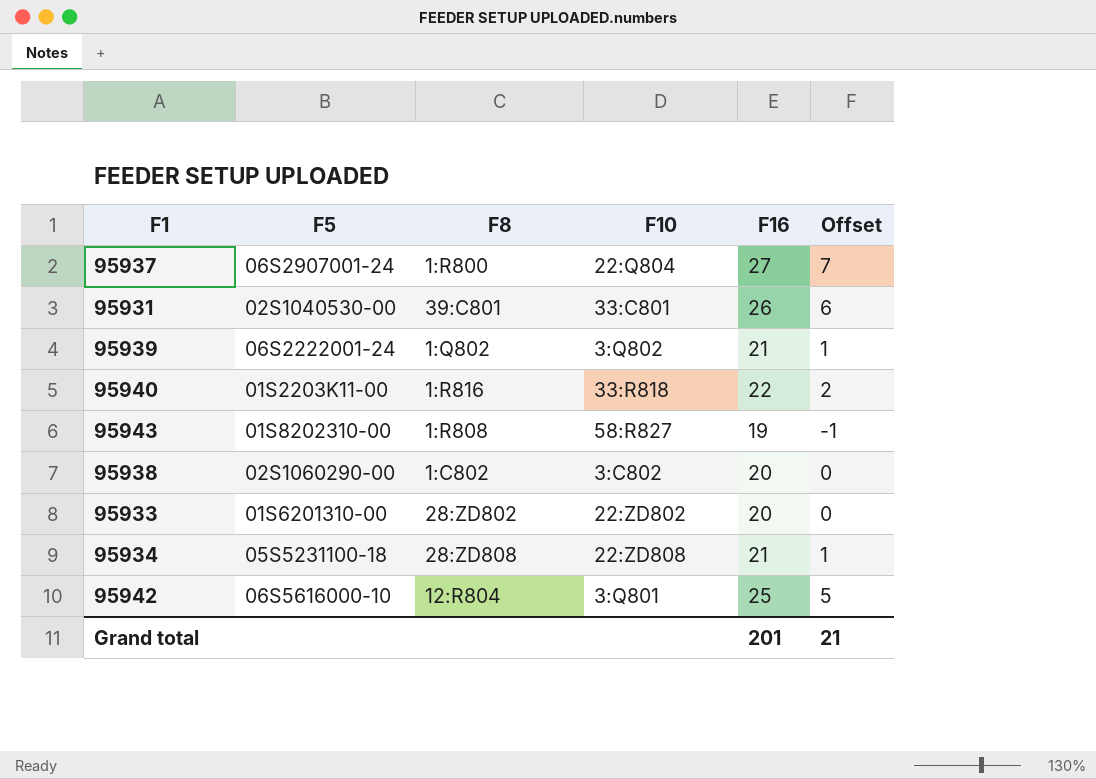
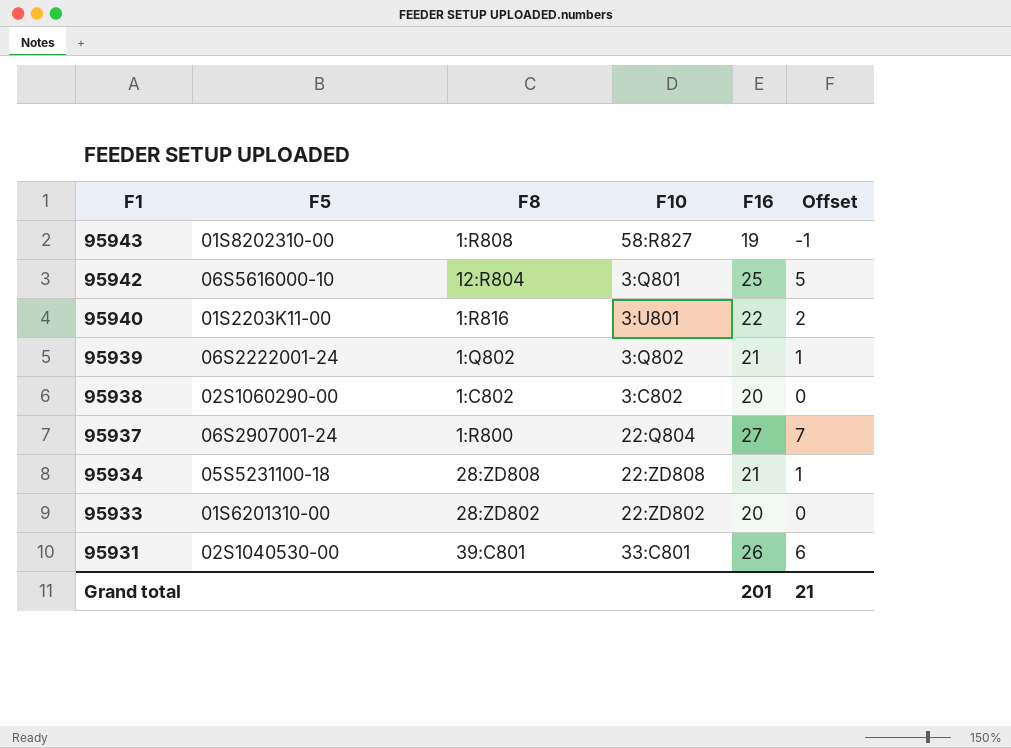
row order: none -> F1 descending
95940 | F10: 33:R818 -> 3:U801

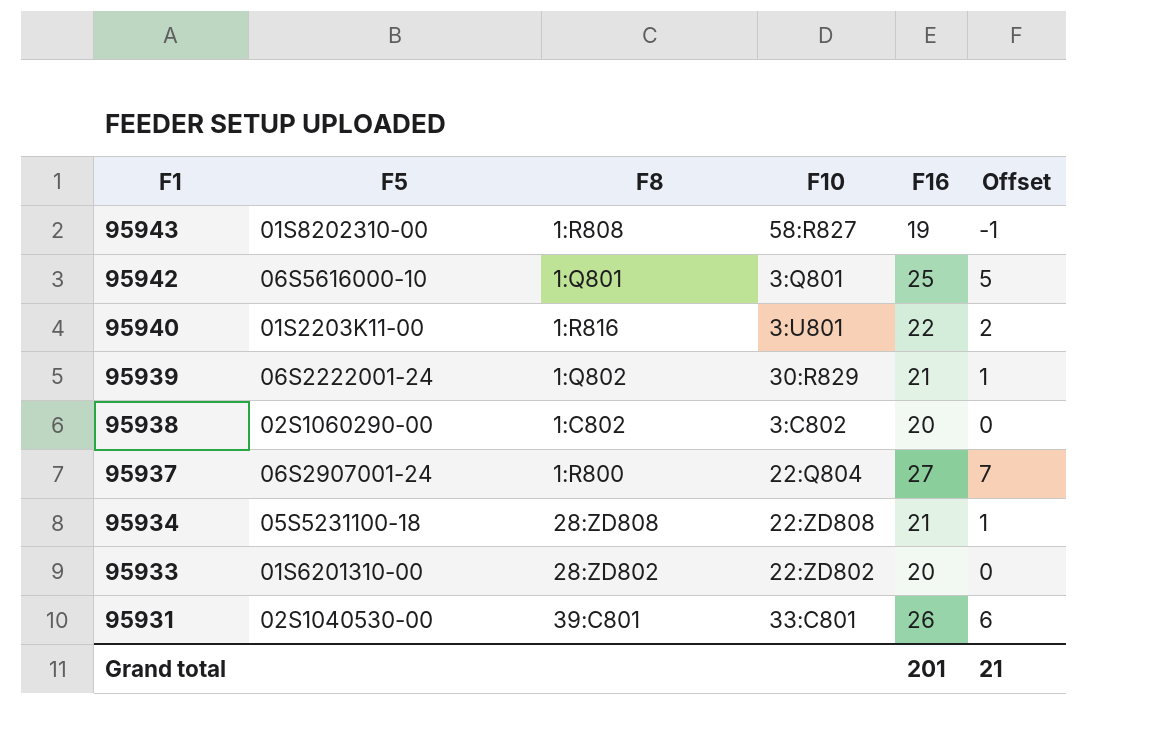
95942 | F8: 12:R804 -> 1:Q801
95939 | F10: 3:Q802 -> 30:R829

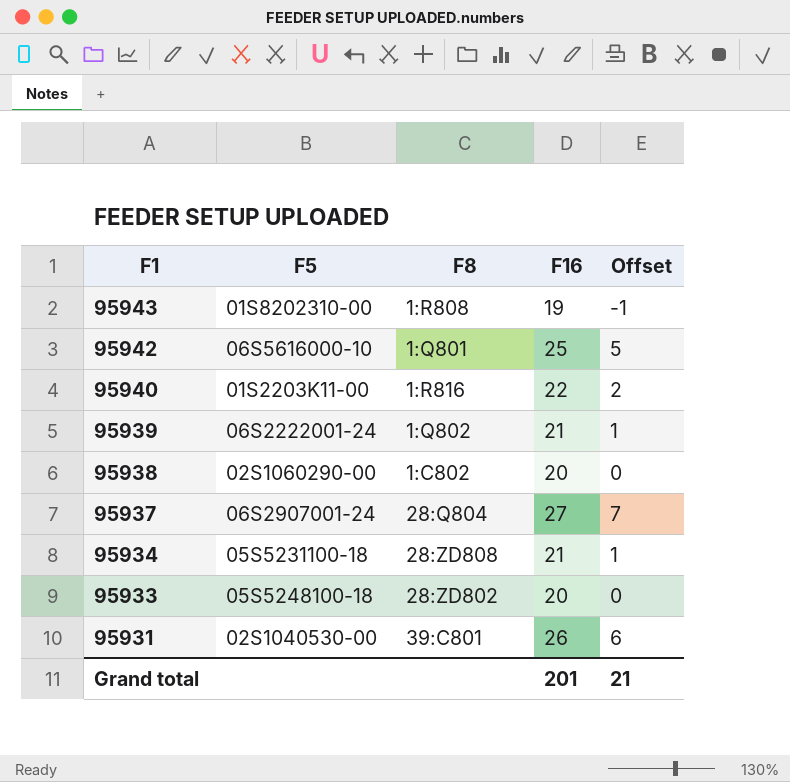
column F10 | position: 4 -> none
95937 | F8: 1:R800 -> 28:Q804
95933 | F5: 01S6201310-00 -> 05S5248100-18

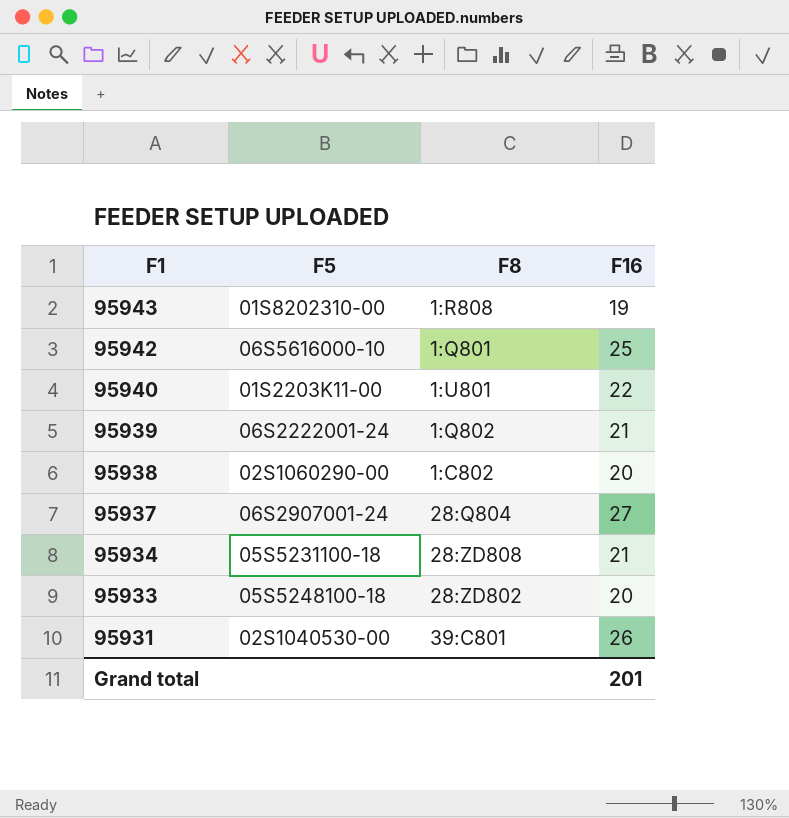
column Offset | formula: [F16] - 20 -> none
95940 | F8: 1:R816 -> 1:U801

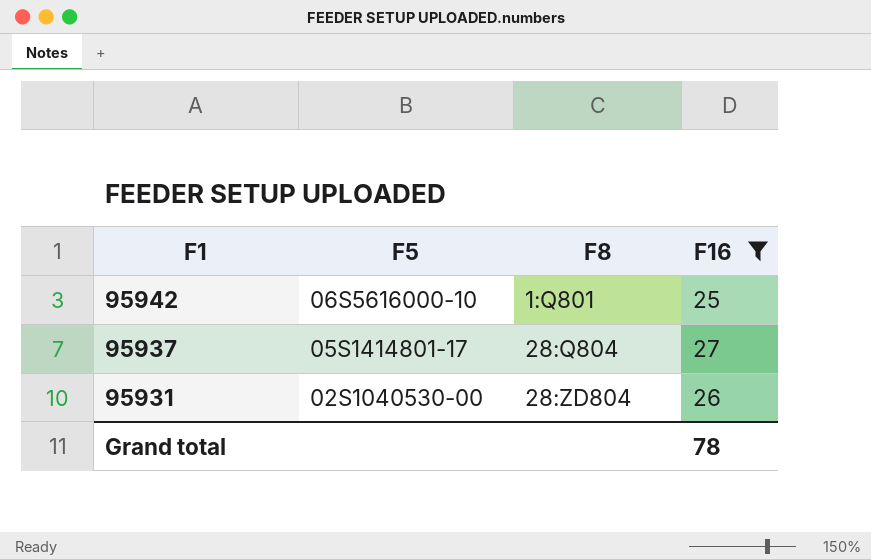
filter: none -> F16 >= 25
95937 | F5: 06S2907001-24 -> 05S1414801-17
95931 | F8: 39:C801 -> 28:ZD804
Grand total | F16: 201 -> 78

